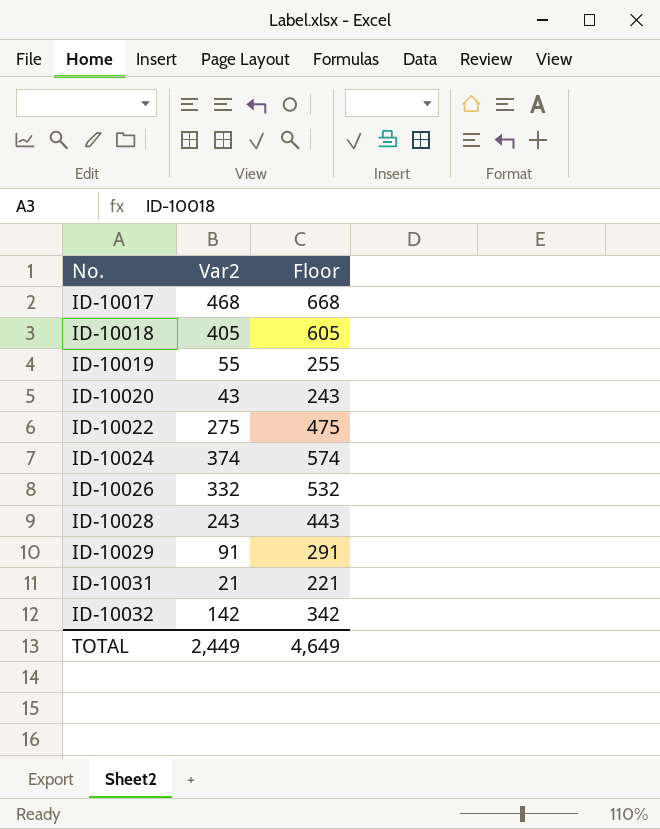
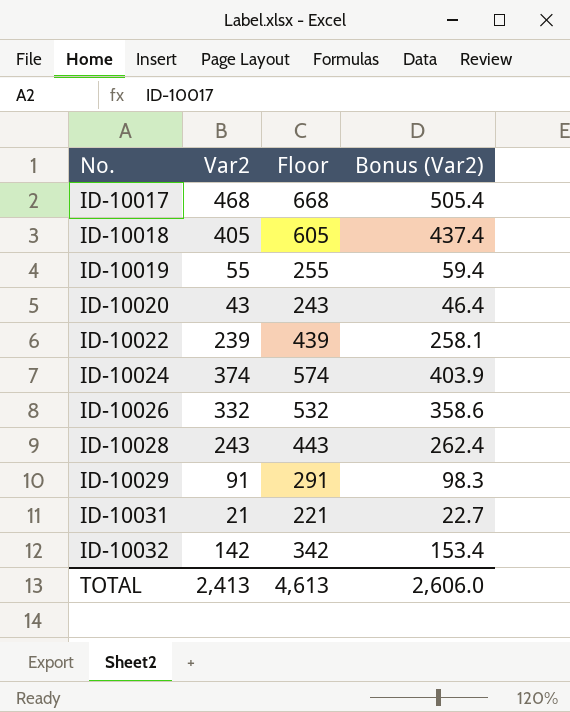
column Bonus (Var2) | formula: none -> [Var2] * 1.08
ID-10022 | Var2: 275 -> 239
ID-10022 | Floor: 475 -> 439
TOTAL | Var2: 2,449 -> 2,413
TOTAL | Floor: 4,649 -> 4,613

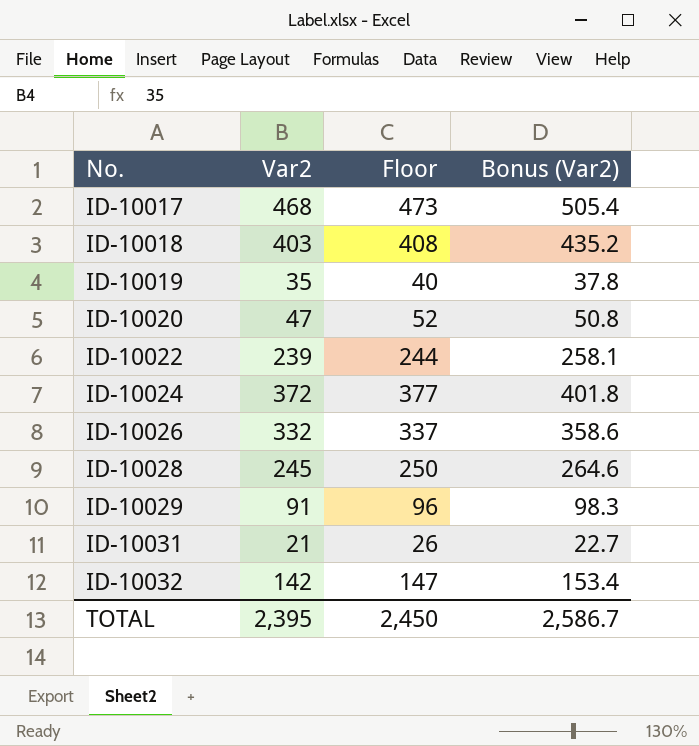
column Floor | formula: [Var2] + 200 -> [Var2] + 5
ID-10018 | Var2: 405 -> 403
ID-10018 | Bonus (Var2): 437.4 -> 435.2
ID-10019 | Var2: 55 -> 35
ID-10019 | Bonus (Var2): 59.4 -> 37.8
ID-10020 | Var2: 43 -> 47
ID-10020 | Bonus (Var2): 46.4 -> 50.8
ID-10024 | Var2: 374 -> 372
ID-10024 | Bonus (Var2): 403.9 -> 401.8
ID-10028 | Var2: 243 -> 245
ID-10028 | Bonus (Var2): 262.4 -> 264.6
TOTAL | Var2: 2,413 -> 2,395
TOTAL | Floor: 4,613 -> 2,450
TOTAL | Bonus (Var2): 2,606.0 -> 2,586.7

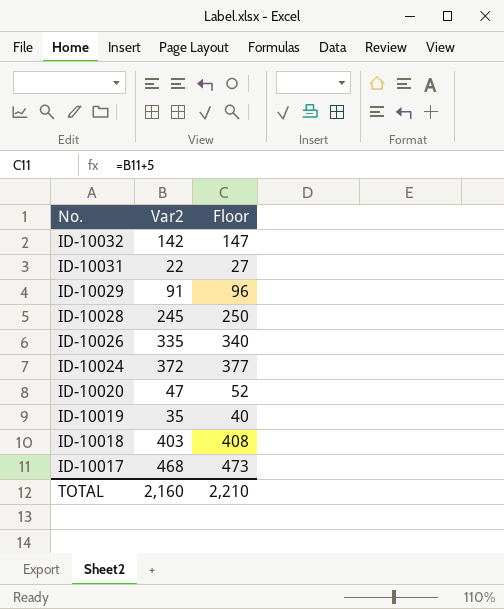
row order: No. ascending -> No. descending
column Bonus (Var2) | formula: [Var2] * 1.08 -> none
row ID-10022: 239 | 244 | 258.1 -> none
ID-10031 | Var2: 21 -> 22
ID-10031 | Floor: 26 -> 27
ID-10026 | Var2: 332 -> 335
ID-10026 | Floor: 337 -> 340
TOTAL | Var2: 2,395 -> 2,160
TOTAL | Floor: 2,450 -> 2,210

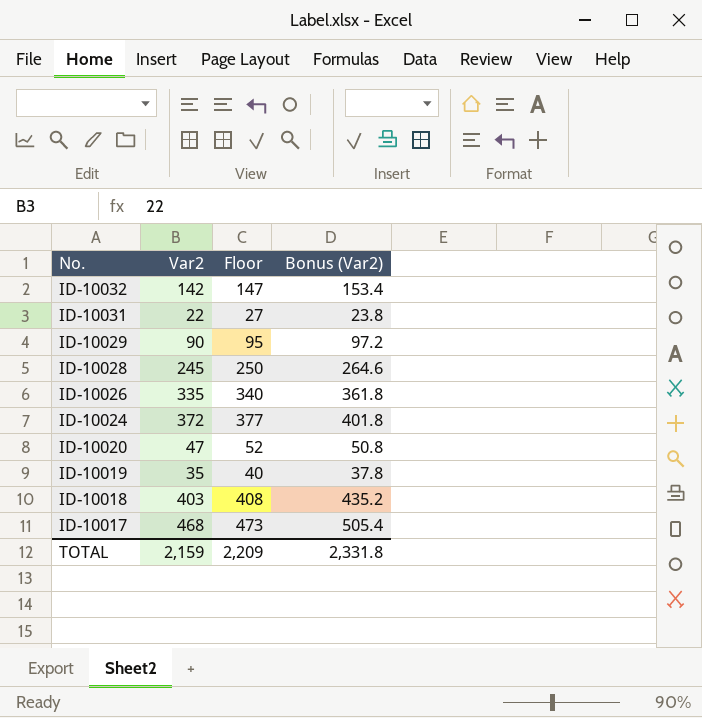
column Bonus (Var2) | formula: none -> [Var2] * 1.08
ID-10029 | Var2: 91 -> 90
ID-10029 | Floor: 96 -> 95
TOTAL | Var2: 2,160 -> 2,159
TOTAL | Floor: 2,210 -> 2,209

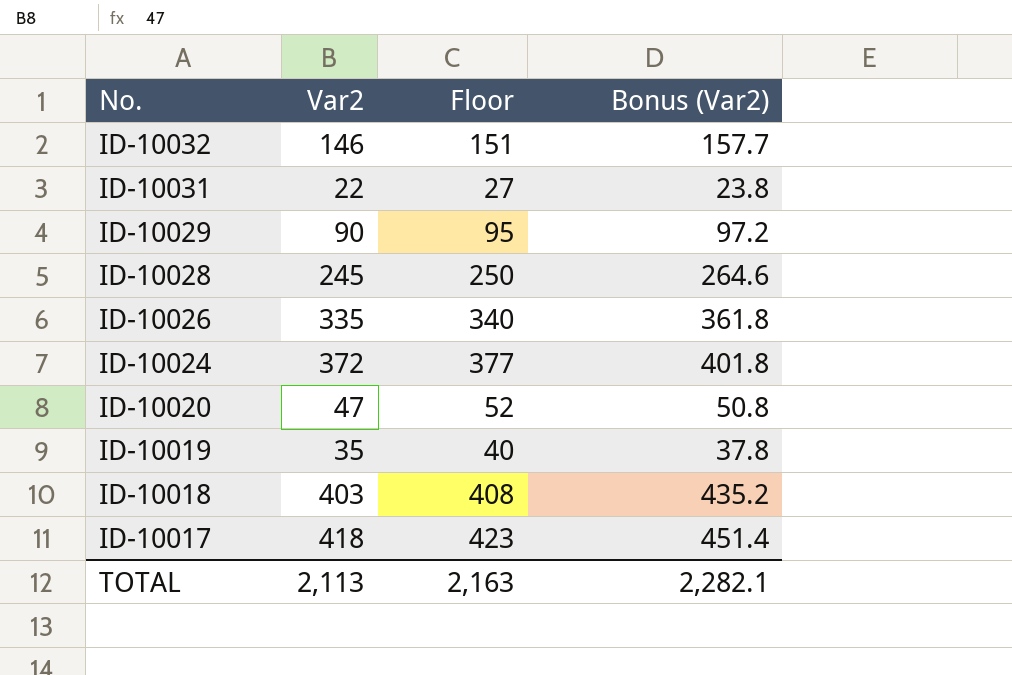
ID-10032 | Var2: 142 -> 146
ID-10032 | Floor: 147 -> 151
ID-10032 | Bonus (Var2): 153.4 -> 157.7
ID-10017 | Var2: 468 -> 418
ID-10017 | Floor: 473 -> 423
ID-10017 | Bonus (Var2): 505.4 -> 451.4
TOTAL | Var2: 2,159 -> 2,113
TOTAL | Floor: 2,209 -> 2,163
TOTAL | Bonus (Var2): 2,331.8 -> 2,282.1

